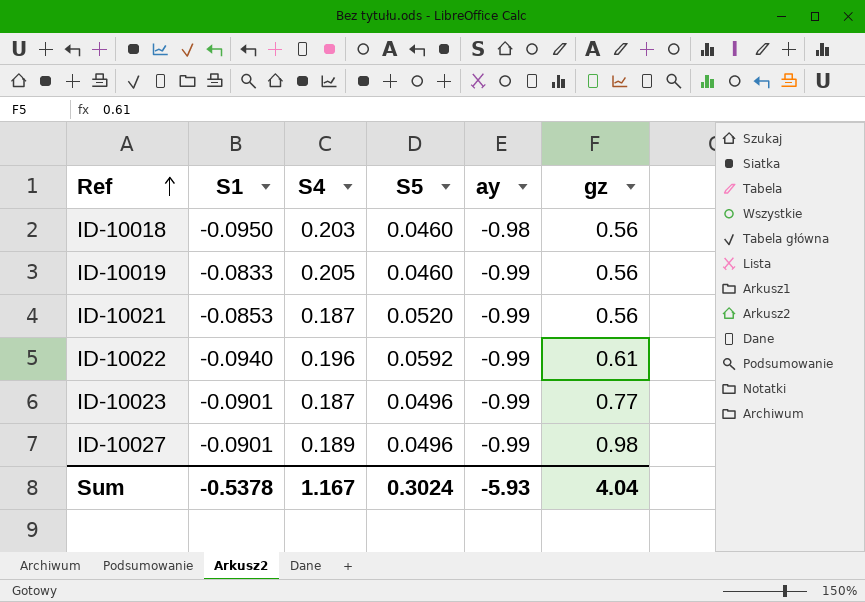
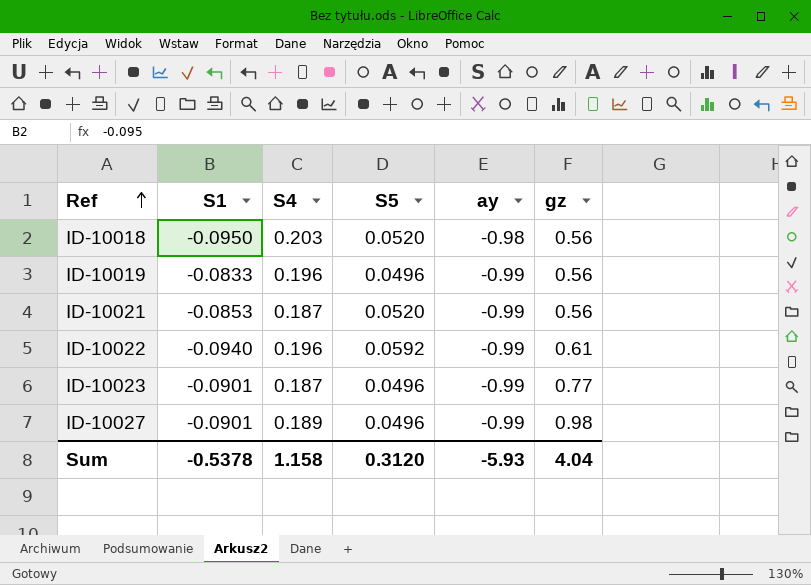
ID-10018 | S5: 0.0460 -> 0.0520
ID-10019 | S4: 0.205 -> 0.196
ID-10019 | S5: 0.0460 -> 0.0496
Sum | S4: 1.167 -> 1.158
Sum | S5: 0.3024 -> 0.3120

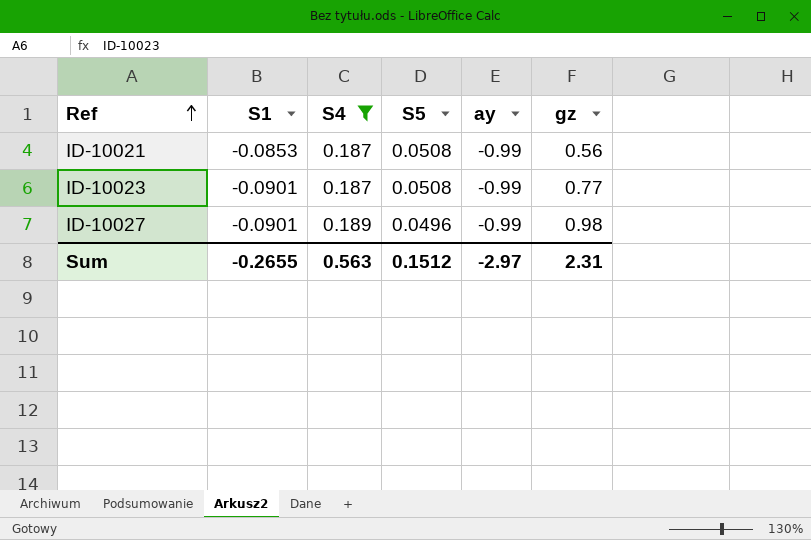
filter: none -> S4 <= 0.189
ID-10021 | S5: 0.0520 -> 0.0508
ID-10023 | S5: 0.0496 -> 0.0508
Sum | S1: -0.5378 -> -0.2655
Sum | S4: 1.158 -> 0.563
Sum | S5: 0.3120 -> 0.1512
Sum | ay: -5.93 -> -2.97
Sum | gz: 4.04 -> 2.31

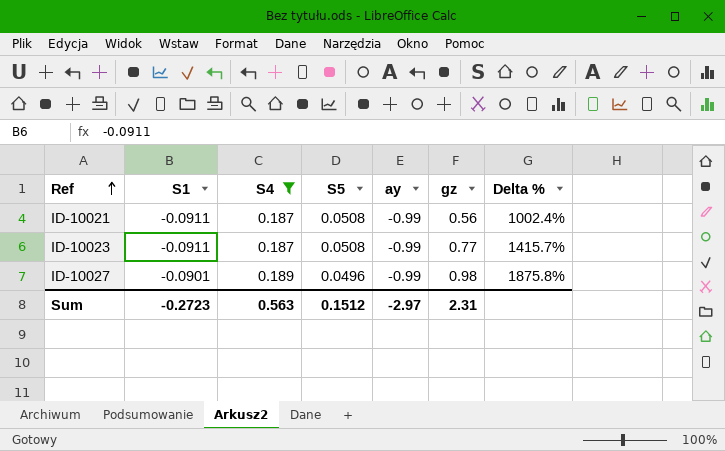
column Delta % | formula: none -> ([gz] - [S5]) / [S5]
ID-10021 | S1: -0.0853 -> -0.0911
ID-10023 | S1: -0.0901 -> -0.0911
Sum | S1: -0.2655 -> -0.2723

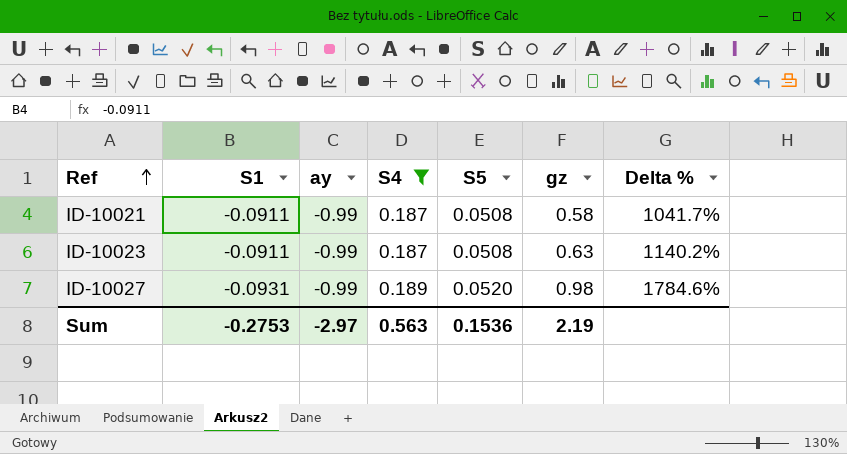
column ay | position: 5 -> 3
ID-10021 | gz: 0.56 -> 0.58
ID-10021 | Delta %: 1002.4% -> 1041.7%
ID-10023 | gz: 0.77 -> 0.63
ID-10023 | Delta %: 1415.7% -> 1140.2%
ID-10027 | S1: -0.0901 -> -0.0931
ID-10027 | S5: 0.0496 -> 0.0520
ID-10027 | Delta %: 1875.8% -> 1784.6%
Sum | S1: -0.2723 -> -0.2753
Sum | S5: 0.1512 -> 0.1536
Sum | gz: 2.31 -> 2.19

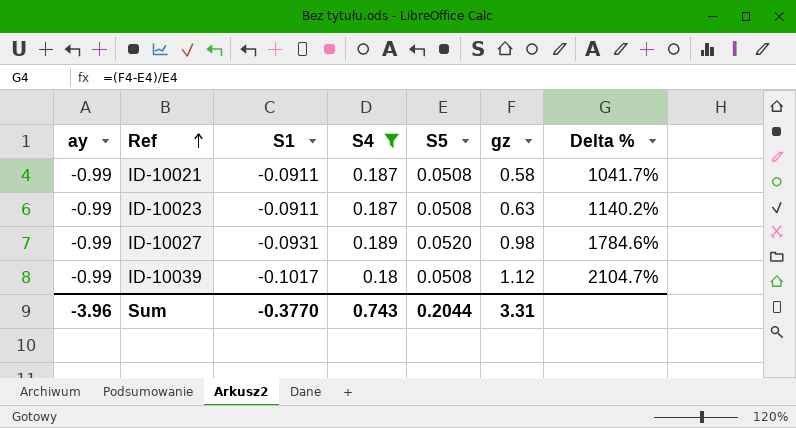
column ay | position: 3 -> 1
row ID-10039: none -> -0.99 | -0.1017 | 0.18 | 0.0508 | 1.12 | 2104.7%
Sum | ay: -2.97 -> -3.96
Sum | S1: -0.2753 -> -0.3770
Sum | S4: 0.563 -> 0.743
Sum | S5: 0.1536 -> 0.2044
Sum | gz: 2.19 -> 3.31

